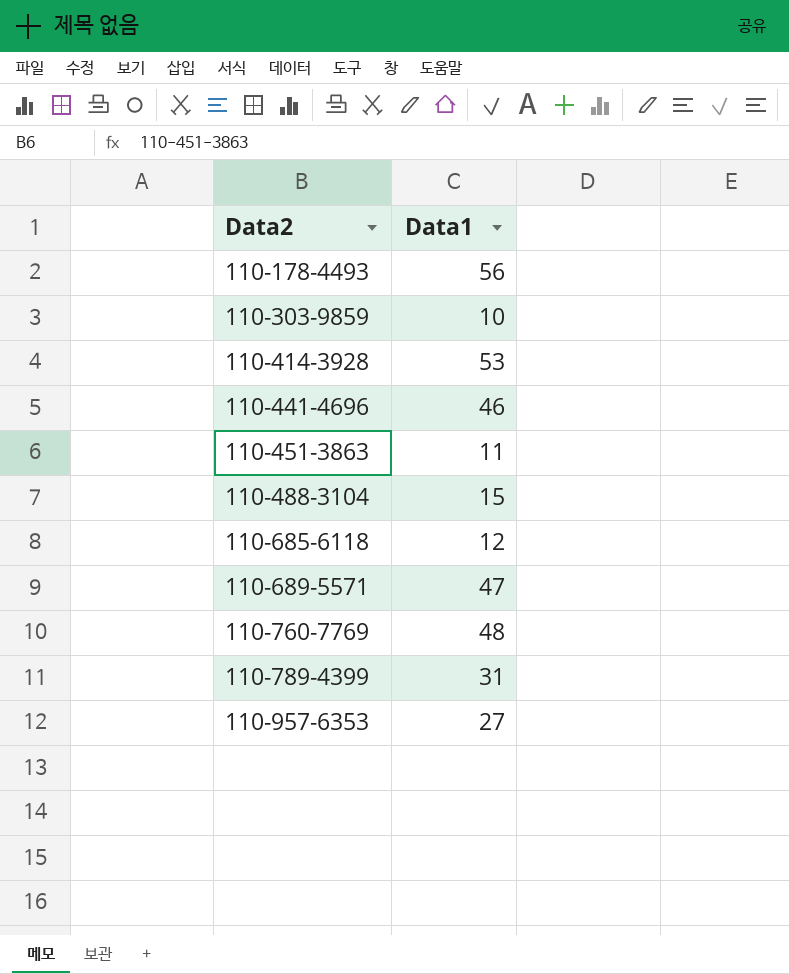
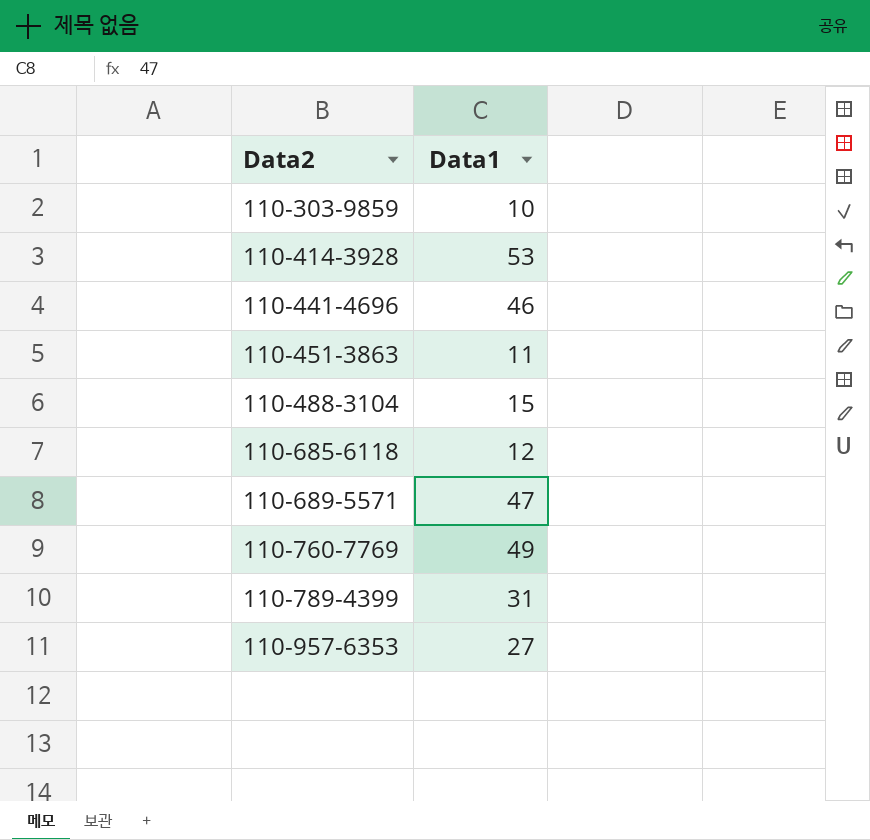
row 110-178-4493: 56 -> none
110-760-7769 | Data1: 48 -> 49

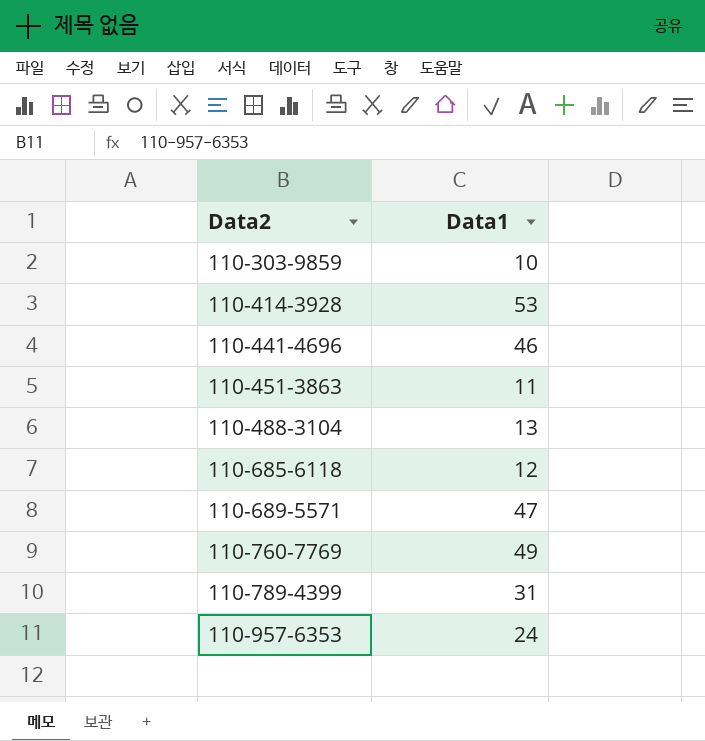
110-488-3104 | Data1: 15 -> 13
110-957-6353 | Data1: 27 -> 24

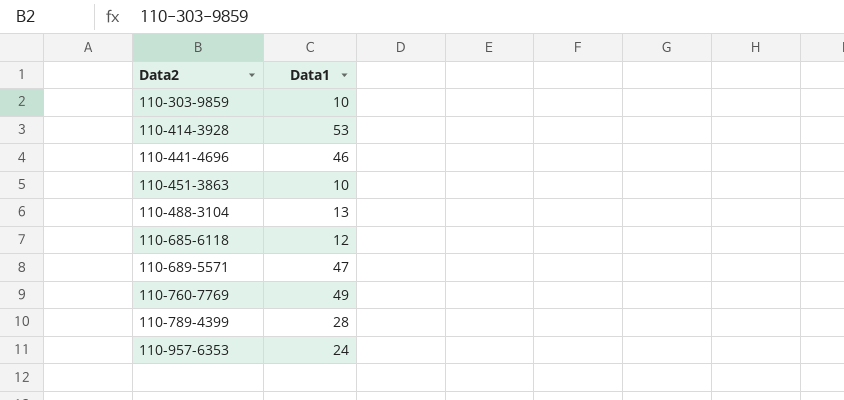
110-451-3863 | Data1: 11 -> 10
110-789-4399 | Data1: 31 -> 28

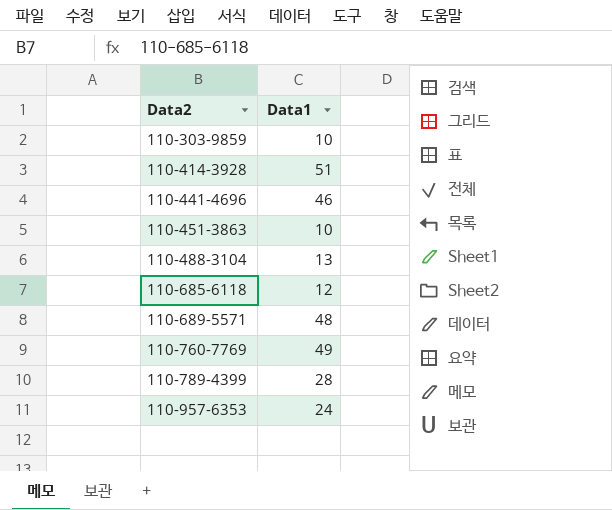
110-414-3928 | Data1: 53 -> 51
110-689-5571 | Data1: 47 -> 48

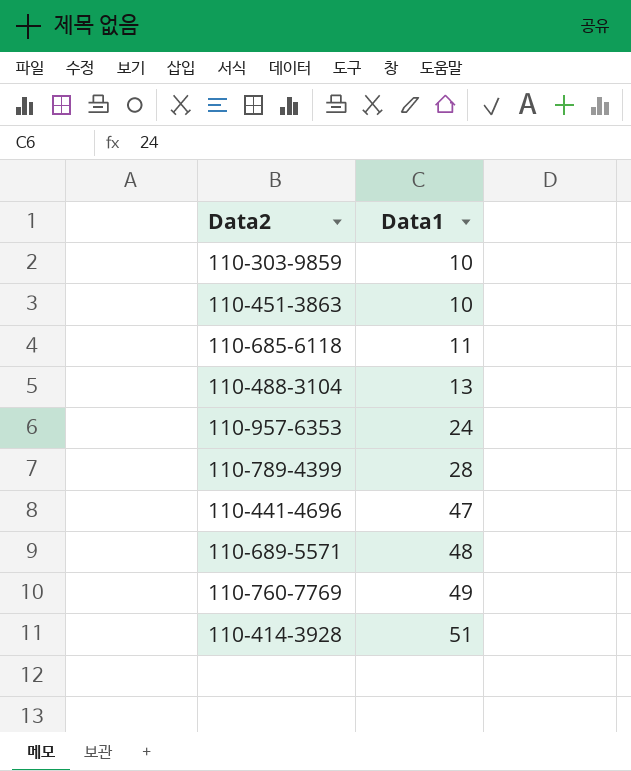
row order: Data2 ascending -> Data1 ascending
110-685-6118 | Data1: 12 -> 11
110-441-4696 | Data1: 46 -> 47

